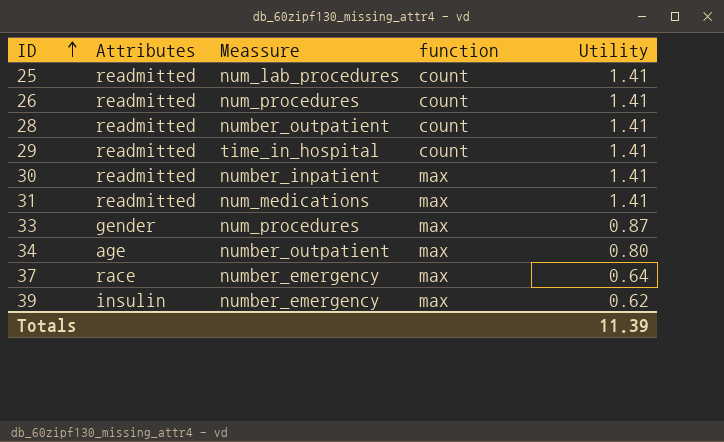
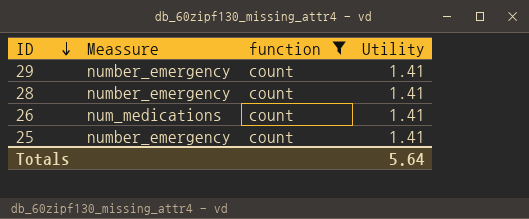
filter: none -> function = count
row order: ID ascending -> ID descending
column Attributes | position: 2 -> none
29 | Meassure: time_in_hospital -> number_emergency
28 | Meassure: number_outpatient -> number_emergency
26 | Meassure: num_procedures -> num_medications
25 | Meassure: num_lab_procedures -> number_emergency
Totals | Utility: 11.39 -> 5.64

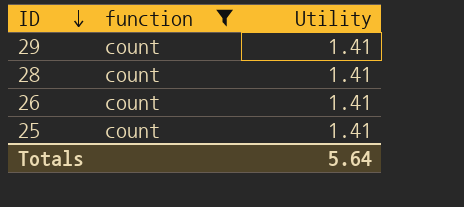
column Meassure | position: 2 -> none

